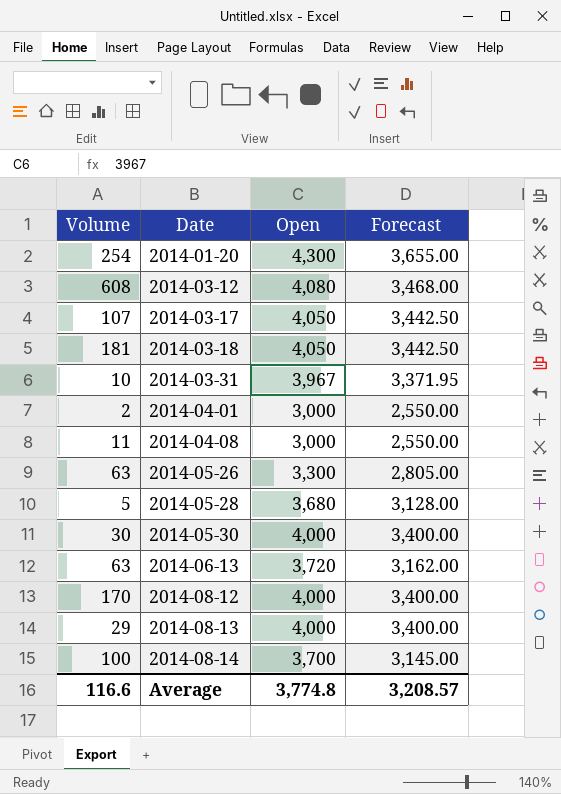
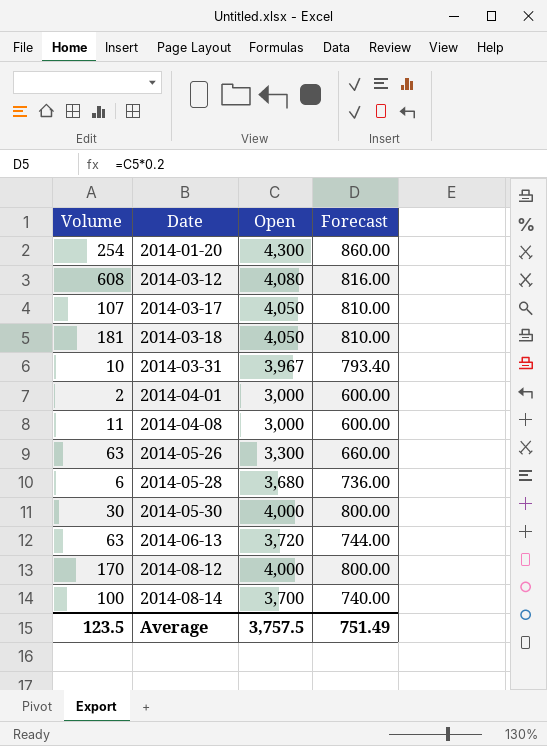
column Forecast | formula: [Open] * 0.85 -> [Open] * 0.2
row 2014-08-13: 29 | 4,000 | 3,400.00 -> none
2014-05-28 | Volume: 5 -> 6
Average | Volume: 116.6 -> 123.5
Average | Open: 3,774.8 -> 3,757.5
Average | Forecast: 3,208.57 -> 751.49

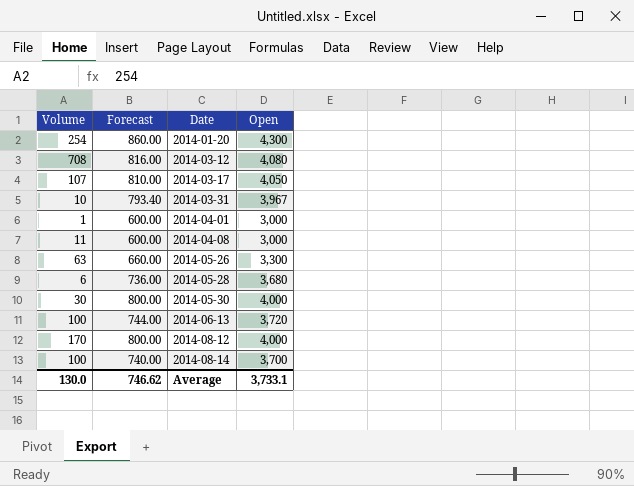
column Forecast | position: 4 -> 2
row 2014-03-18: 181 | 4,050 | 810.00 -> none
2014-03-12 | Volume: 608 -> 708
2014-04-01 | Volume: 2 -> 1
2014-06-13 | Volume: 63 -> 100
Average | Volume: 123.5 -> 130.0
Average | Forecast: 751.49 -> 746.62
Average | Open: 3,757.5 -> 3,733.1

